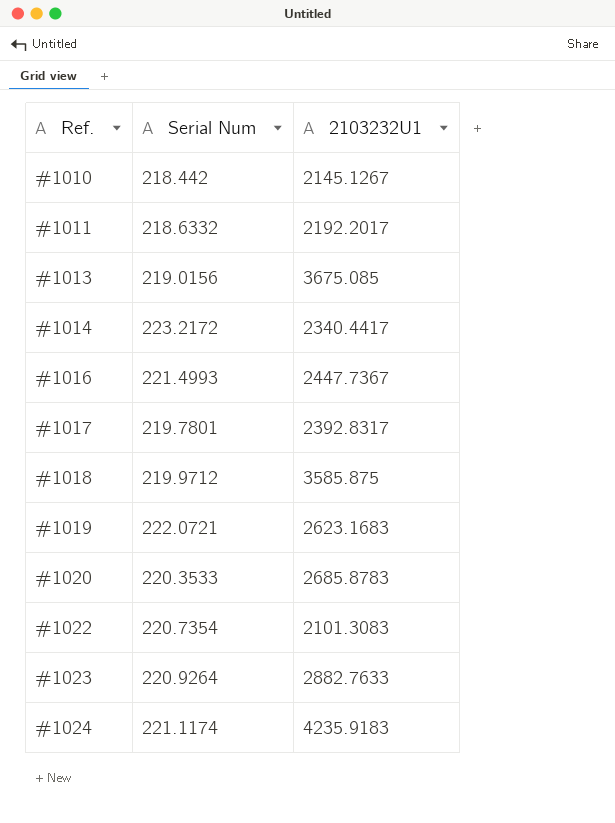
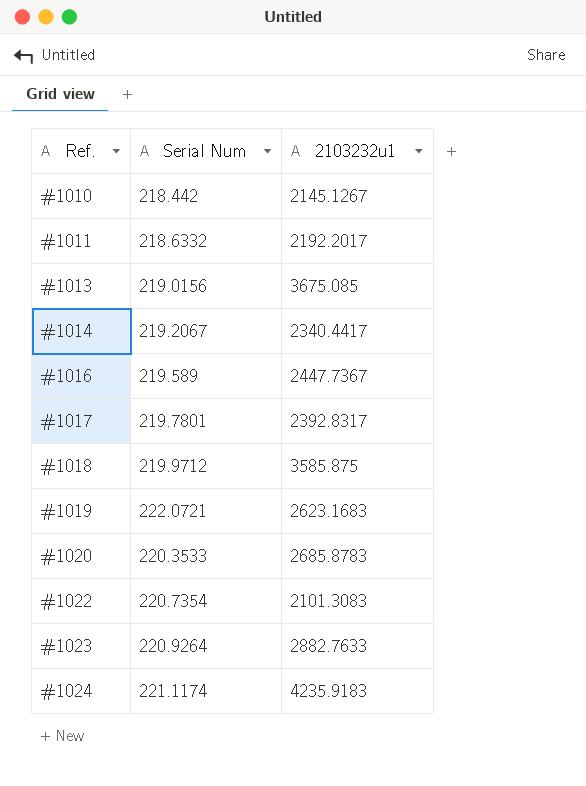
column name: 2103232U1 -> 2103232u1
#1014 | Serial Num: 223.2172 -> 219.2067
#1016 | Serial Num: 221.4993 -> 219.589

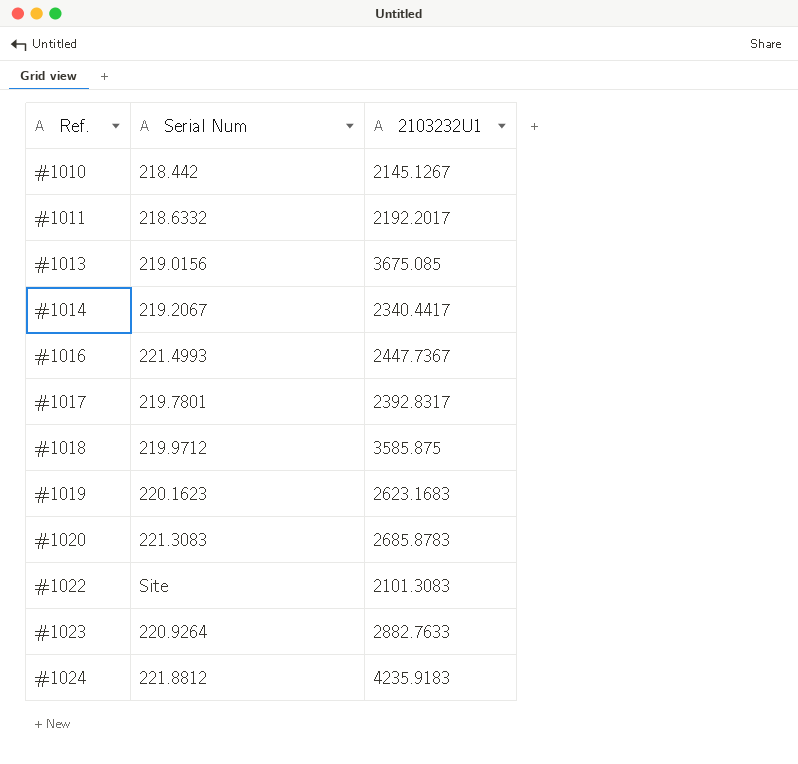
column name: 2103232u1 -> 2103232U1
#1016 | Serial Num: 219.589 -> 221.4993
#1019 | Serial Num: 222.0721 -> 220.1623
#1020 | Serial Num: 220.3533 -> 221.3083
#1022 | Serial Num: 220.7354 -> Site
#1024 | Serial Num: 221.1174 -> 221.8812

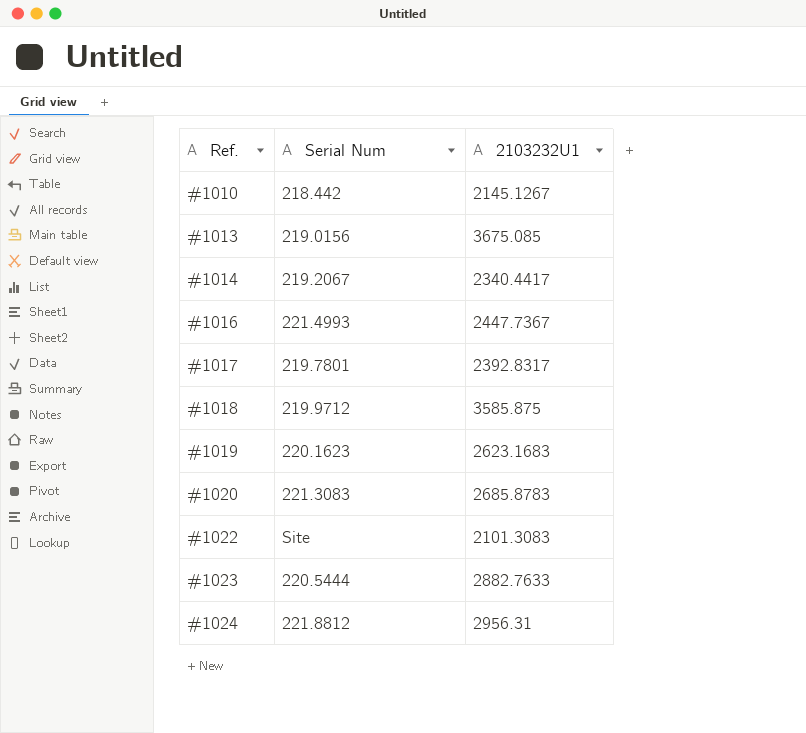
row #1011: 218.6332 | 2192.2017 -> none
#1023 | Serial Num: 220.9264 -> 220.5444
#1024 | 2103232U1: 4235.9183 -> 2956.31

